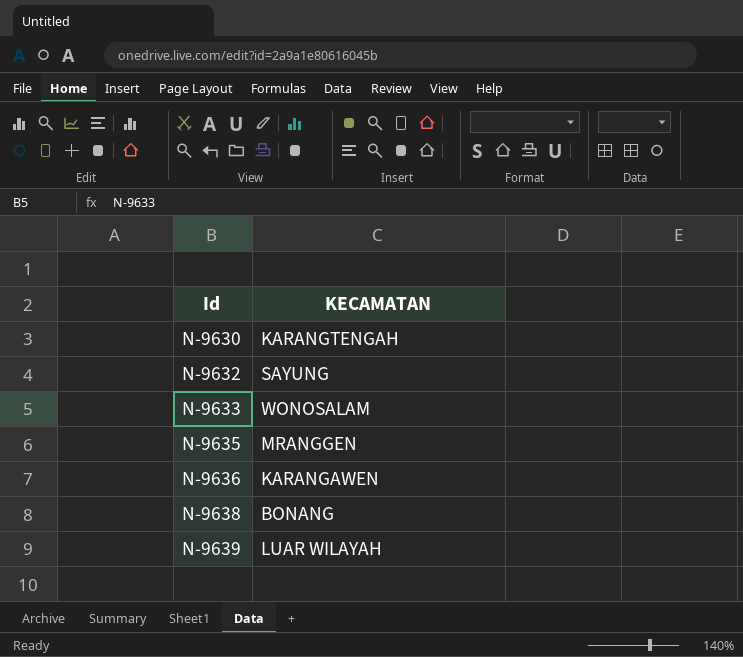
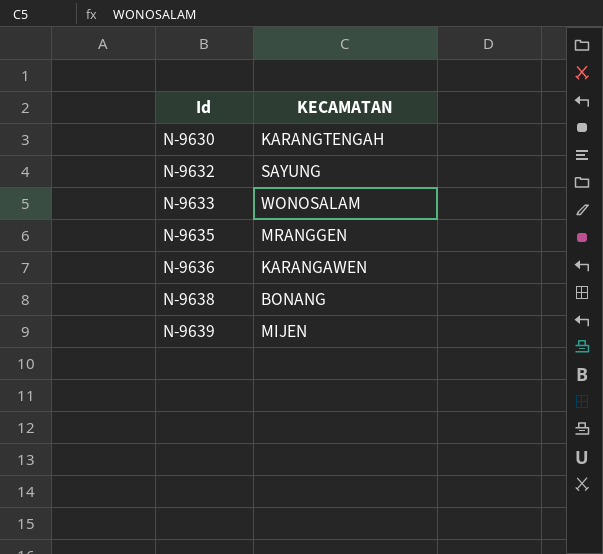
N-9639 | KECAMATAN: LUAR WILAYAH -> MIJEN

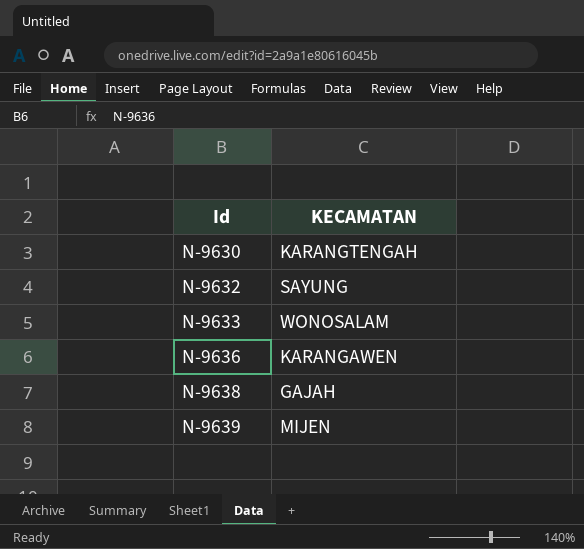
row N-9635: MRANGGEN -> none
N-9638 | KECAMATAN: BONANG -> GAJAH

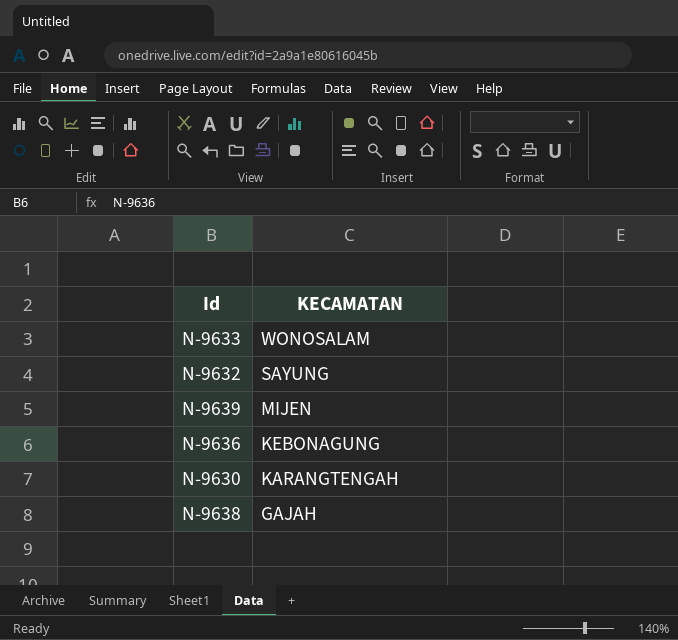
row order: Id ascending -> KECAMATAN descending
N-9636 | KECAMATAN: KARANGAWEN -> KEBONAGUNG

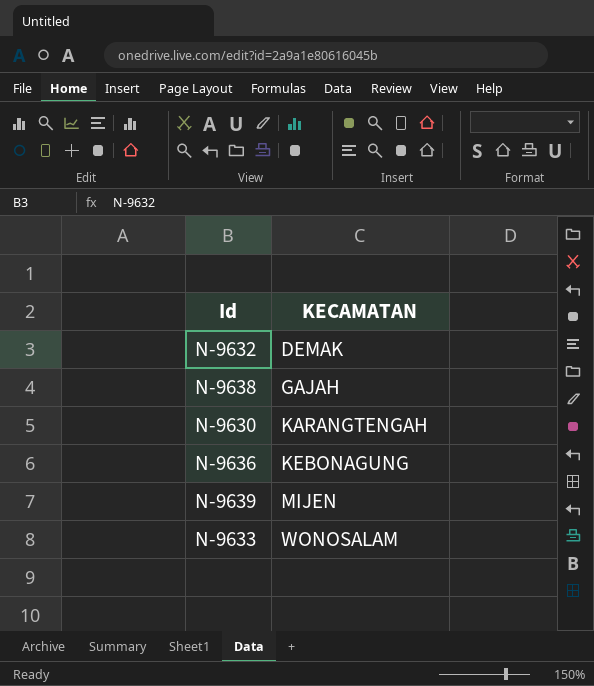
row order: KECAMATAN descending -> KECAMATAN ascending
N-9632 | KECAMATAN: SAYUNG -> DEMAK

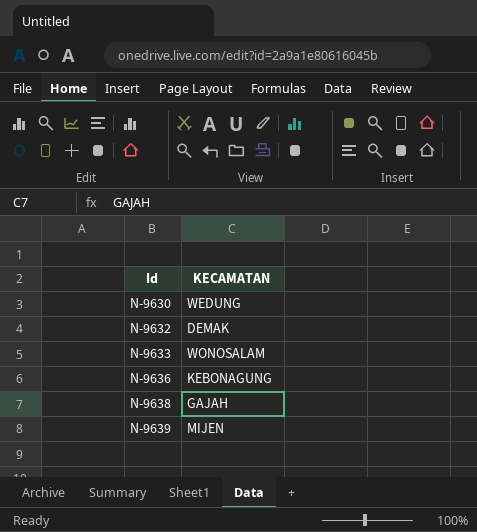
row order: KECAMATAN ascending -> Id ascending
N-9630 | KECAMATAN: KARANGTENGAH -> WEDUNG

